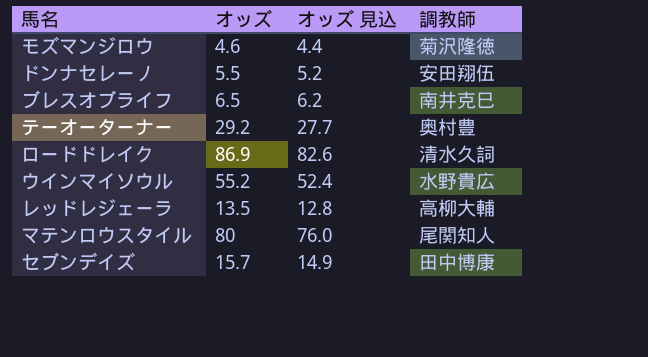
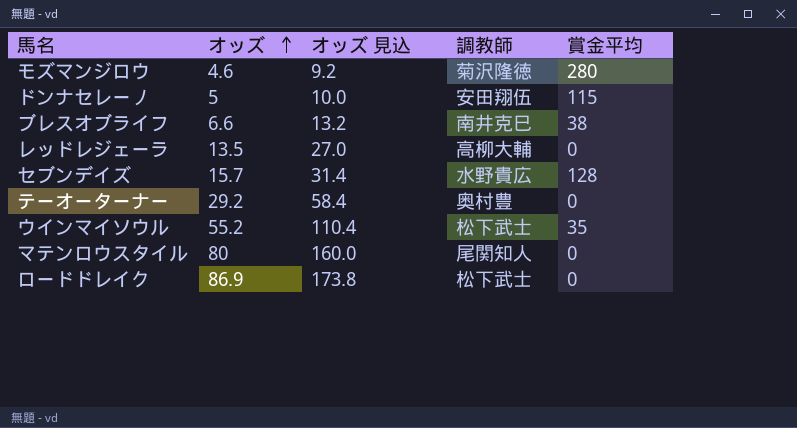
row order: none -> オッズ ascending
column オッズ 見込 | formula: [オッズ] * 0.95 -> [オッズ] * 2
column 賞金平均 | position: none -> 5
ドンナセレーノ | オッズ: 5.5 -> 5
ブレスオブライフ | オッズ: 6.5 -> 6.6
セブンデイズ | 調教師: 田中博康 -> 水野貴広
ウインマイソウル | 調教師: 水野貴広 -> 松下武士
ロードドレイク | 調教師: 清水久詞 -> 松下武士

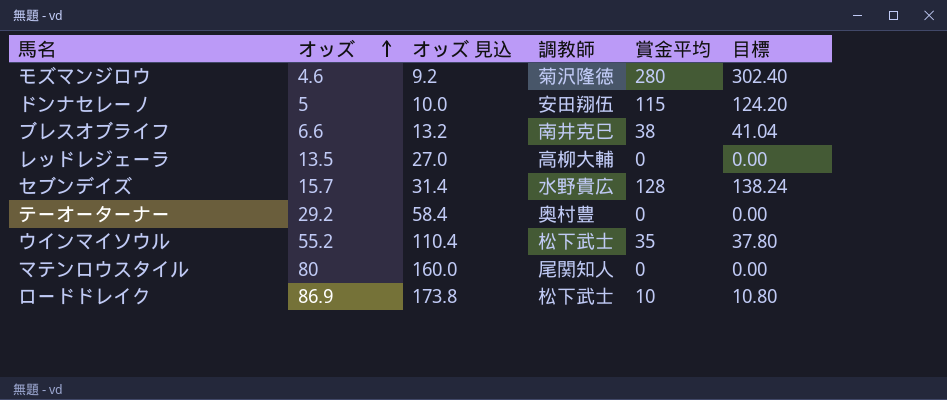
column 目標 | formula: none -> [賞金平均] * 1.08
ロードドレイク | 賞金平均: 0 -> 10

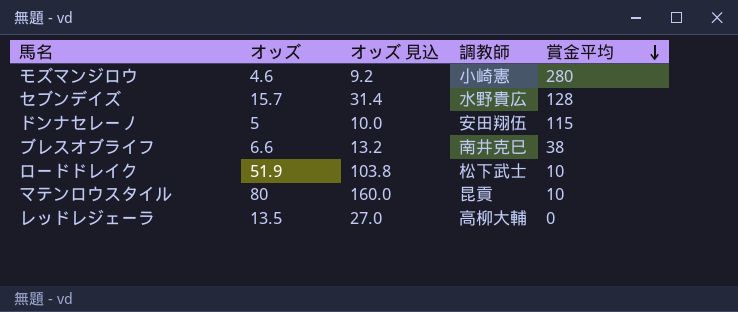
row order: オッズ ascending -> 賞金平均 descending
column 目標 | formula: [賞金平均] * 1.08 -> none
row テーオーターナー: 29.2 | 58.4 | 奥村豊 | 0 | 0.00 -> none
row ウインマイソウル: 55.2 | 110.4 | 松下武士 | 35 | 37.80 -> none
モズマンジロウ | 調教師: 菊沢隆徳 -> 小崎憲
ロードドレイク | オッズ: 86.9 -> 51.9
ロードドレイク | オッズ 見込: 173.8 -> 103.8
マテンロウスタイル | 調教師: 尾関知人 -> 昆貢
マテンロウスタイル | 賞金平均: 0 -> 10

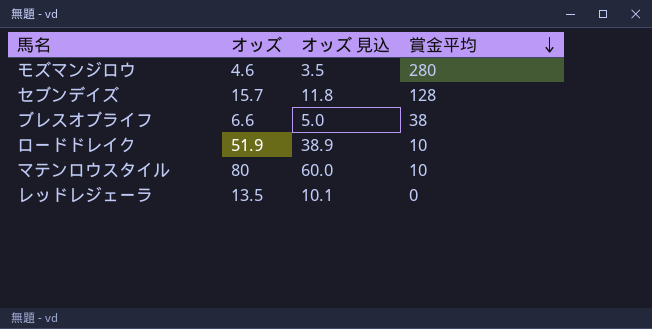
column 調教師 | position: 4 -> none
column オッズ 見込 | formula: [オッズ] * 2 -> [オッズ] * 0.75
row ドンナセレーノ: 5 | 10.0 | 安田翔伍 | 115 -> none

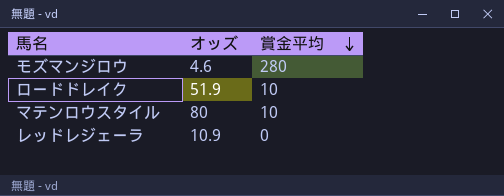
column オッズ 見込 | formula: [オッズ] * 0.75 -> none
row セブンデイズ: 15.7 | 11.8 | 128 -> none
row ブレスオブライフ: 6.6 | 5.0 | 38 -> none
レッドレジェーラ | オッズ: 13.5 -> 10.9

